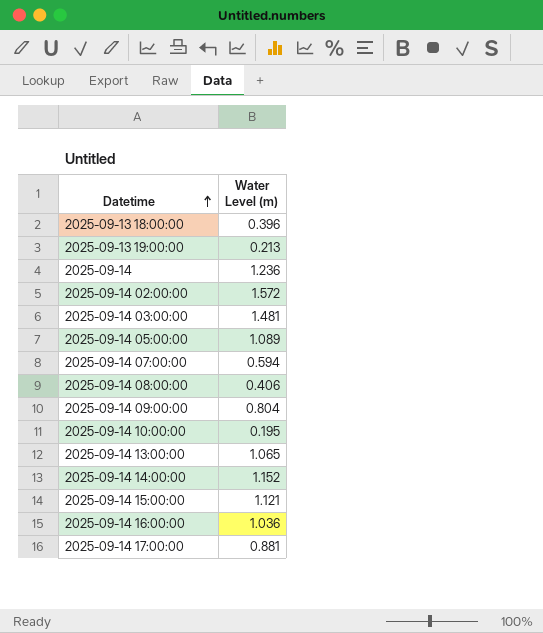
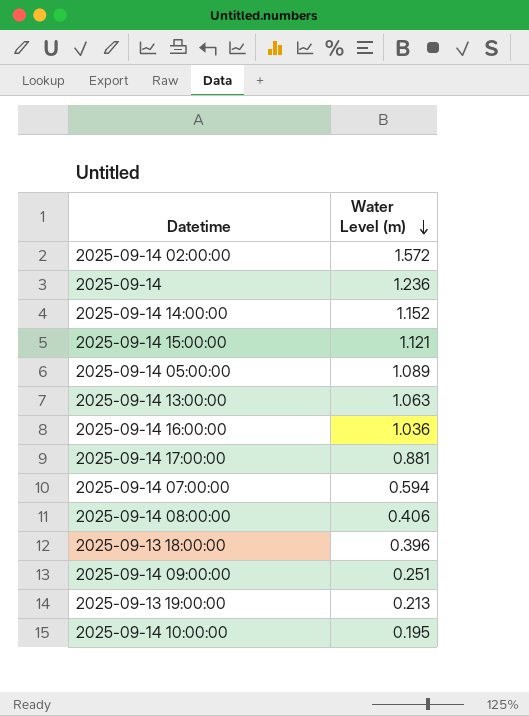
row order: Datetime ascending -> Water Level (m) descending
row 2025-09-14 03:00:00: 1.481 -> none
2025-09-14 13:00:00 | Water Level (m): 1.065 -> 1.063
2025-09-14 09:00:00 | Water Level (m): 0.804 -> 0.251

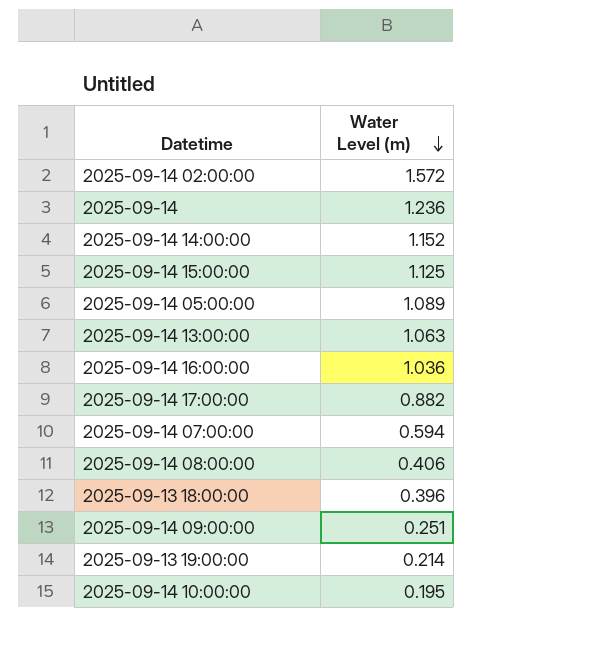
2025-09-14 15:00:00 | Water Level (m): 1.121 -> 1.125
2025-09-14 17:00:00 | Water Level (m): 0.881 -> 0.882
2025-09-13 19:00:00 | Water Level (m): 0.213 -> 0.214

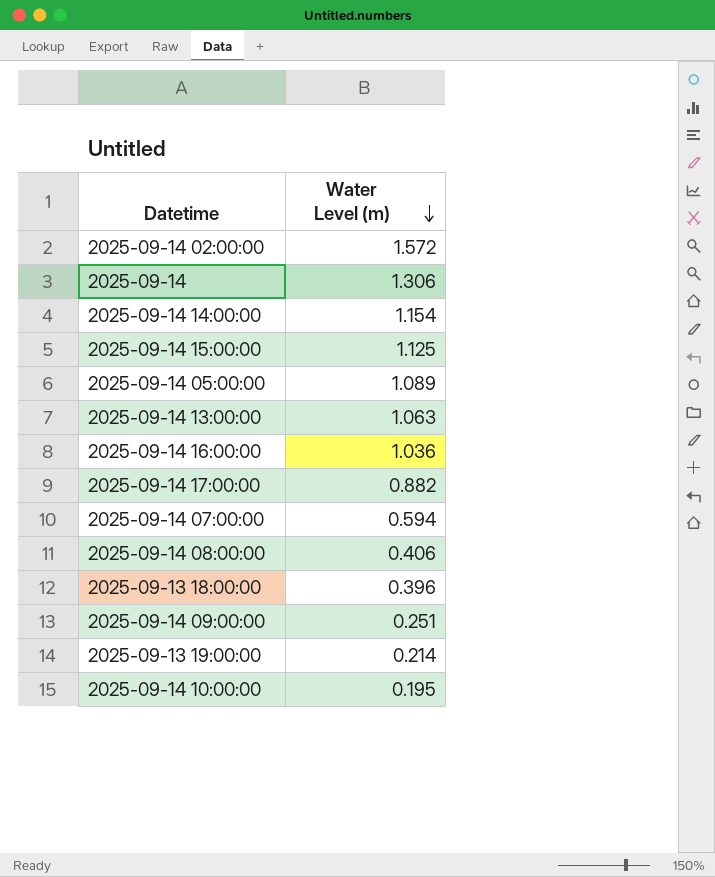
2025-09-14 | Water Level (m): 1.236 -> 1.306
2025-09-14 14:00:00 | Water Level (m): 1.152 -> 1.154

